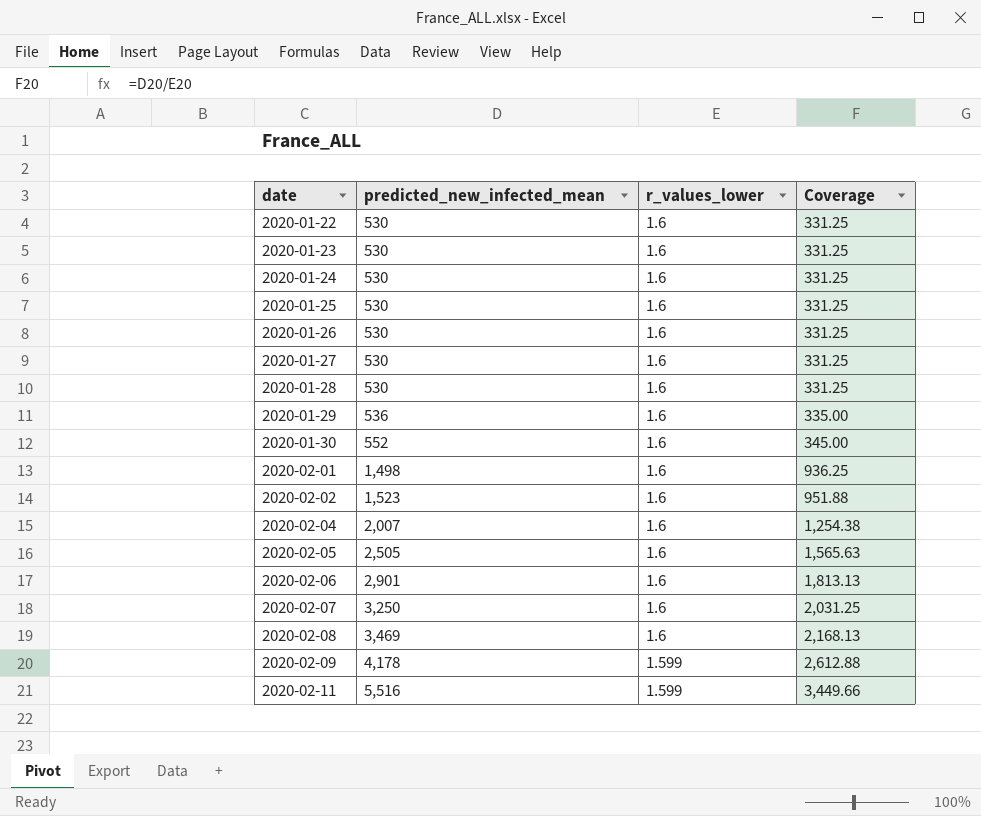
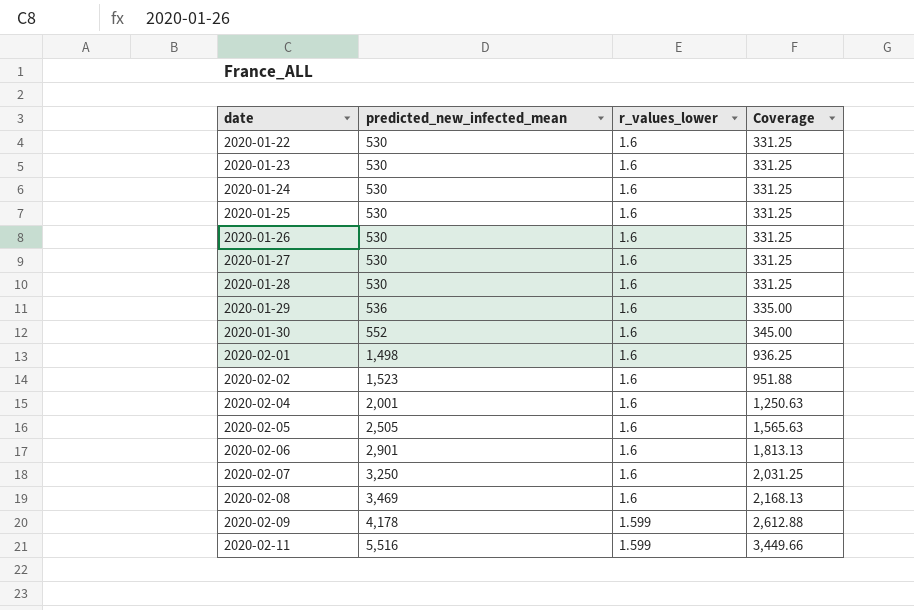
2020-02-04 | predicted_new_infected_mean: 2,007 -> 2,001
2020-02-04 | Coverage: 1,254.38 -> 1,250.63

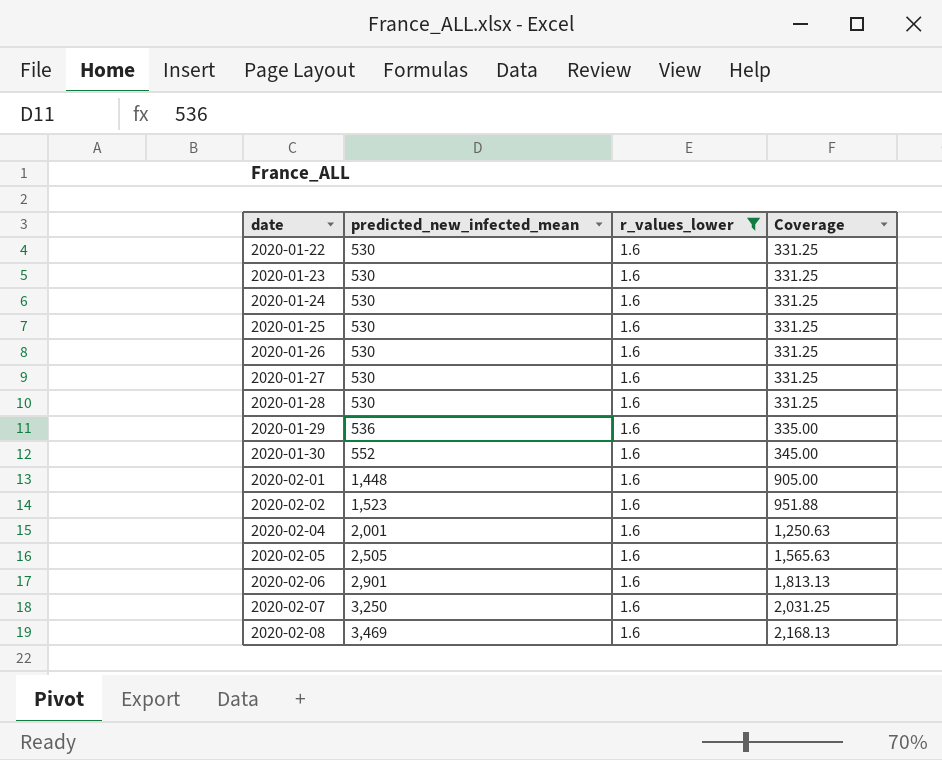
filter: none -> r_values_lower = 1.6
2020-02-01 | predicted_new_infected_mean: 1,498 -> 1,448
2020-02-01 | Coverage: 936.25 -> 905.00

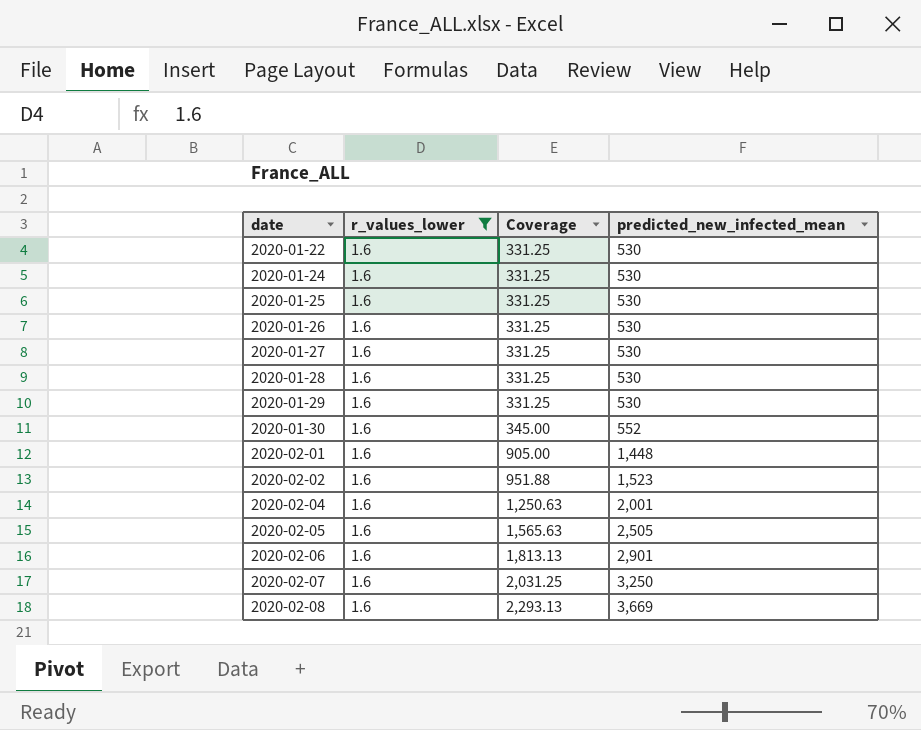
column predicted_new_infected_mean | position: 2 -> 4
row 2020-01-23: 530 | 1.6 | 331.25 -> none
2020-01-29 | Coverage: 335.00 -> 331.25
2020-01-29 | predicted_new_infected_mean: 536 -> 530
2020-02-08 | Coverage: 2,168.13 -> 2,293.13
2020-02-08 | predicted_new_infected_mean: 3,469 -> 3,669

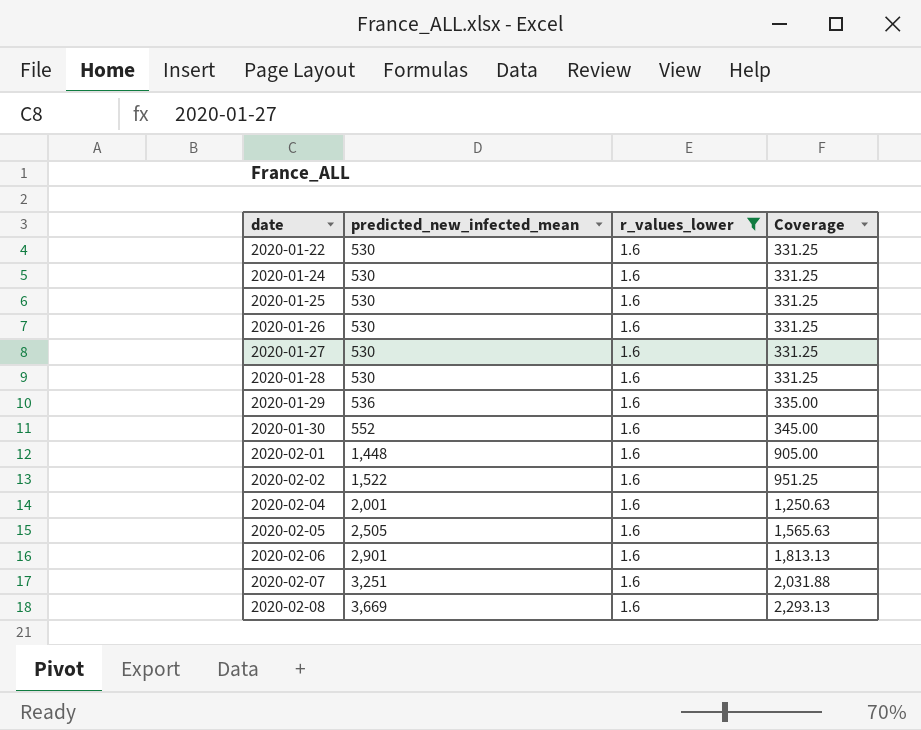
column predicted_new_infected_mean | position: 4 -> 2
2020-01-29 | predicted_new_infected_mean: 530 -> 536
2020-01-29 | Coverage: 331.25 -> 335.00
2020-02-02 | predicted_new_infected_mean: 1,523 -> 1,522
2020-02-02 | Coverage: 951.88 -> 951.25
2020-02-07 | predicted_new_infected_mean: 3,250 -> 3,251
2020-02-07 | Coverage: 2,031.25 -> 2,031.88

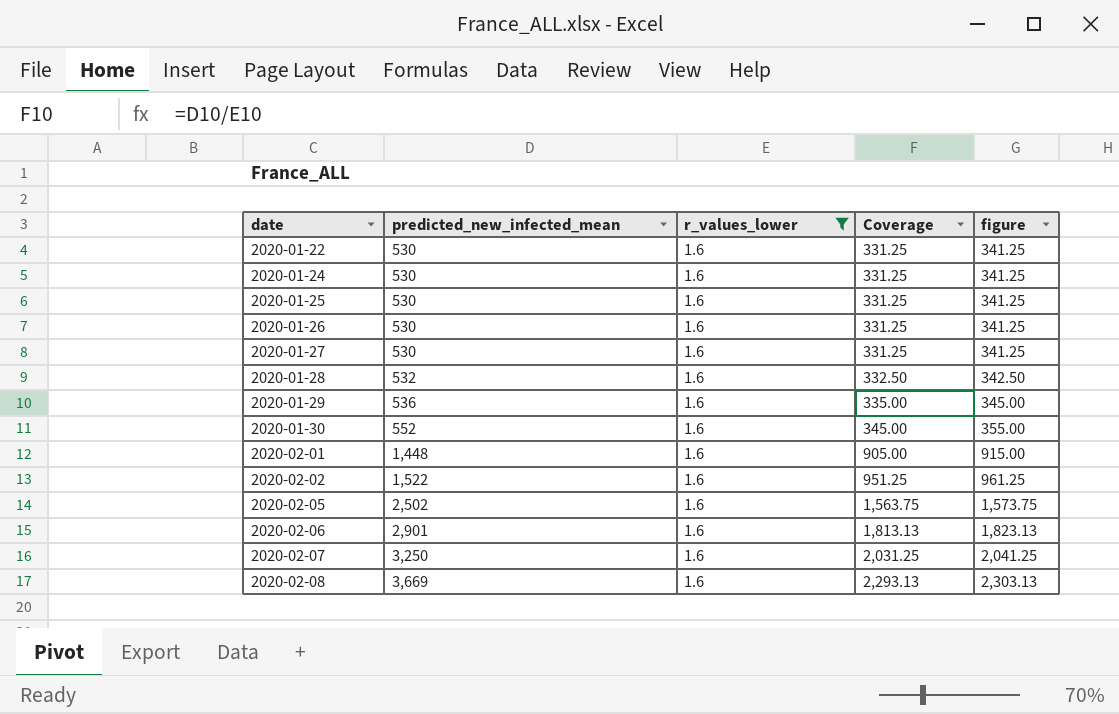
column figure | formula: none -> [Coverage] + 10
row 2020-02-04: 2,001 | 1.6 | 1,250.63 -> none
2020-01-28 | predicted_new_infected_mean: 530 -> 532
2020-01-28 | Coverage: 331.25 -> 332.50
2020-02-05 | predicted_new_infected_mean: 2,505 -> 2,502
2020-02-05 | Coverage: 1,565.63 -> 1,563.75
2020-02-07 | predicted_new_infected_mean: 3,251 -> 3,250
2020-02-07 | Coverage: 2,031.88 -> 2,031.25

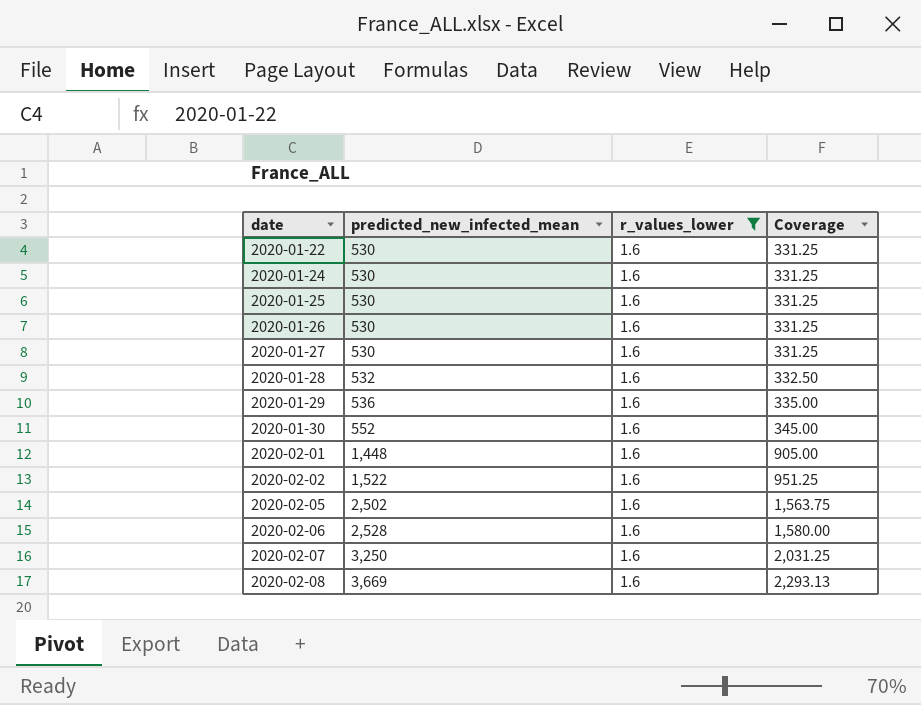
column figure | formula: [Coverage] + 10 -> none
2020-02-06 | predicted_new_infected_mean: 2,901 -> 2,528
2020-02-06 | Coverage: 1,813.13 -> 1,580.00

